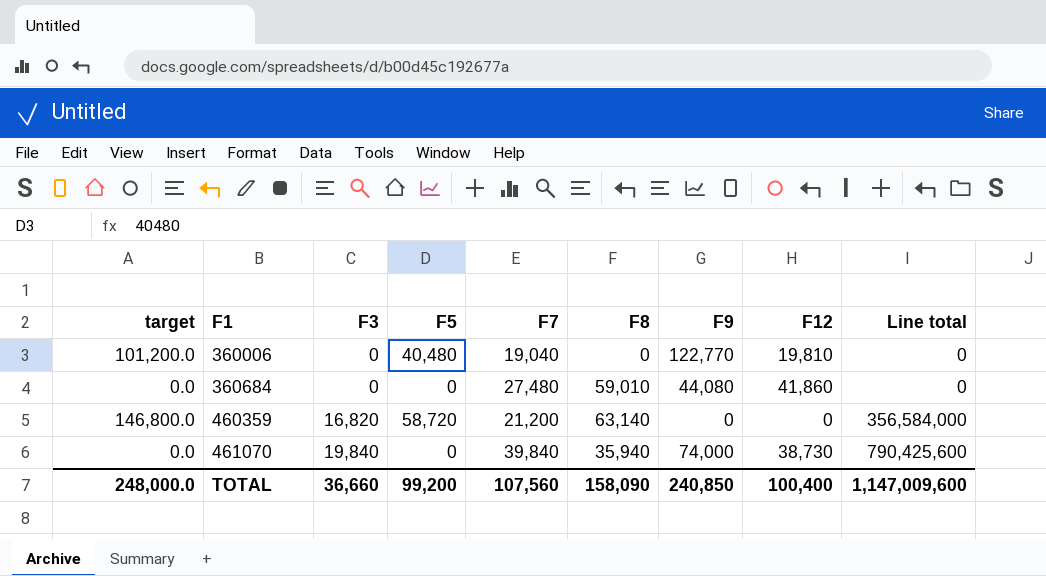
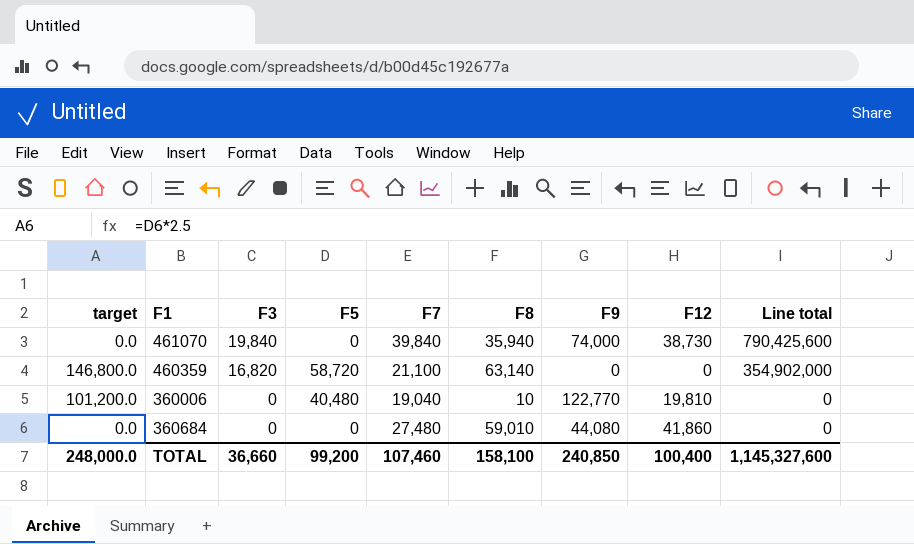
row order: F1 ascending -> F3 descending
460359 | F7: 21,200 -> 21,100
460359 | Line total: 356,584,000 -> 354,902,000
360006 | F8: 0 -> 10
TOTAL | F7: 107,560 -> 107,460
TOTAL | F8: 158,090 -> 158,100
TOTAL | Line total: 1,147,009,600 -> 1,145,327,600

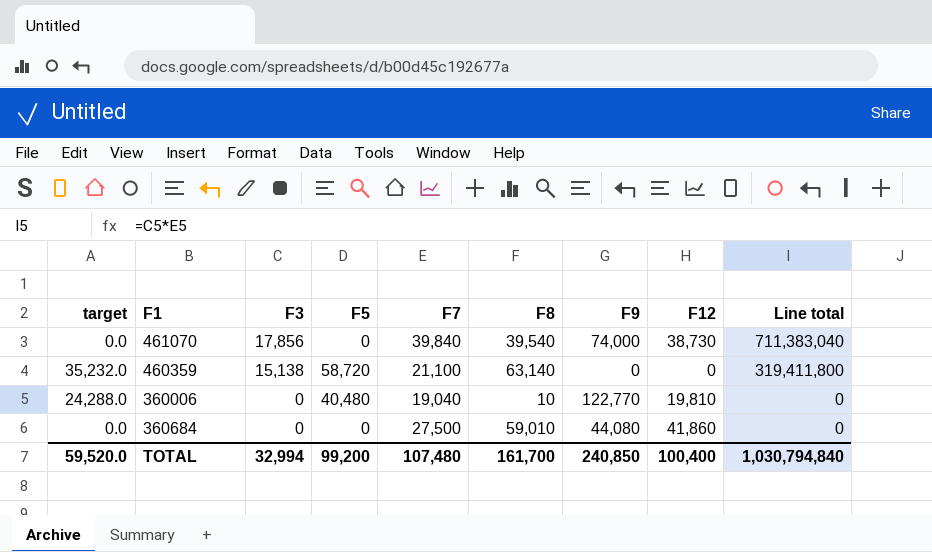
column target | formula: [F5] * 2.5 -> [F5] * 0.6
461070 | F3: 19,840 -> 17,856
461070 | F8: 35,940 -> 39,540
461070 | Line total: 790,425,600 -> 711,383,040
460359 | F3: 16,820 -> 15,138
460359 | Line total: 354,902,000 -> 319,411,800
360684 | F7: 27,480 -> 27,500
TOTAL | target: 248,000.0 -> 59,520.0
TOTAL | F3: 36,660 -> 32,994
TOTAL | F7: 107,460 -> 107,480
TOTAL | F8: 158,100 -> 161,700
TOTAL | Line total: 1,145,327,600 -> 1,030,794,840

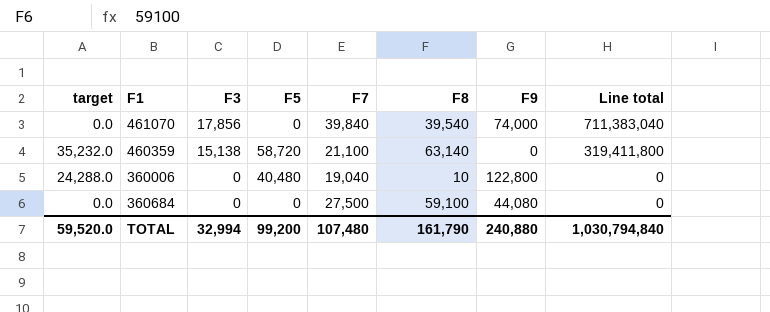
column F12 | position: 8 -> none
360006 | F9: 122,770 -> 122,800
360684 | F8: 59,010 -> 59,100
TOTAL | F8: 161,700 -> 161,790
TOTAL | F9: 240,850 -> 240,880

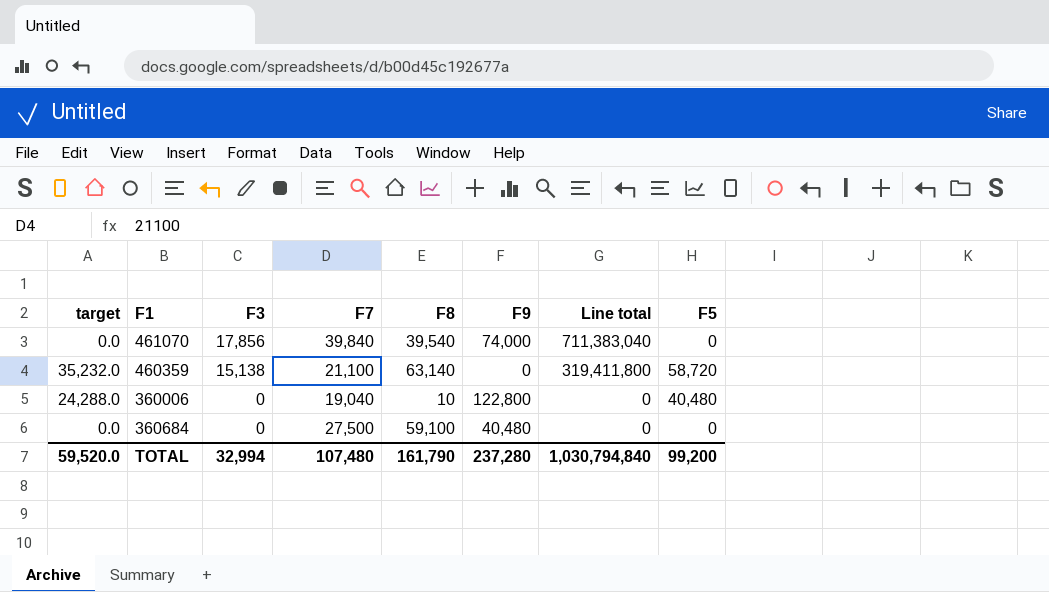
column F5 | position: 4 -> 8
360684 | F9: 44,080 -> 40,480
TOTAL | F9: 240,880 -> 237,280

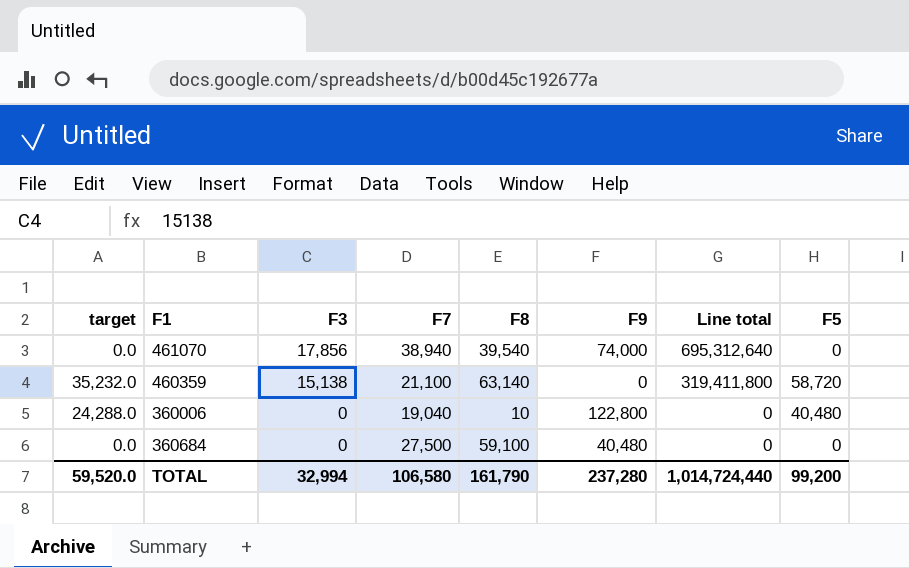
461070 | F7: 39,840 -> 38,940
461070 | Line total: 711,383,040 -> 695,312,640
TOTAL | F7: 107,480 -> 106,580
TOTAL | Line total: 1,030,794,840 -> 1,014,724,440

